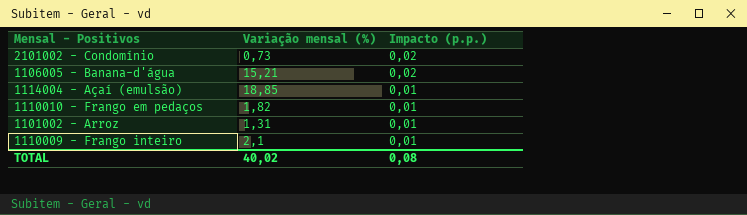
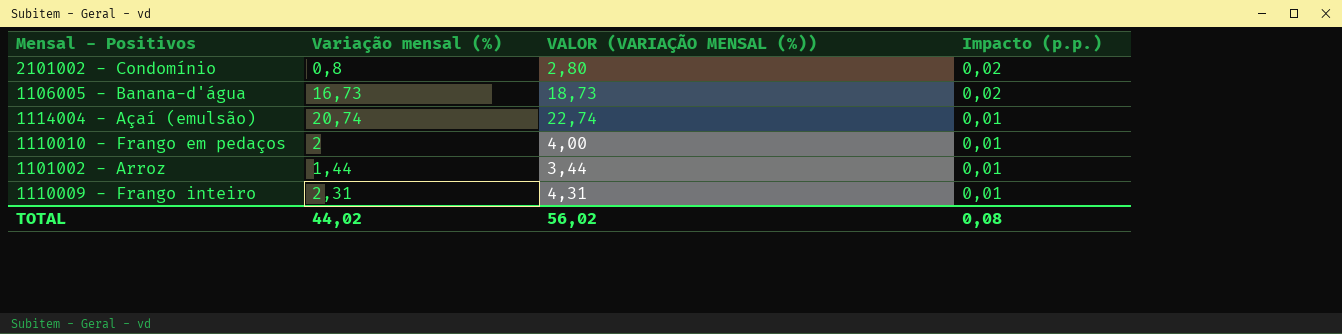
column VALOR (VARIAÇÃO MENSAL (%)) | formula: none -> [Variação mensal (%)] + 2
2101002 - Condomínio | Variação mensal (%): 0,73 -> 0,8
1106005 - Banana-d'água | Variação mensal (%): 15,21 -> 16,73
1114004 - Açaí (emulsão) | Variação mensal (%): 18,85 -> 20,74
1110010 - Frango em pedaços | Variação mensal (%): 1,82 -> 2
1101002 - Arroz | Variação mensal (%): 1,31 -> 1,44
1110009 - Frango inteiro | Variação mensal (%): 2,1 -> 2,31
TOTAL | Variação mensal (%): 40,02 -> 44,02

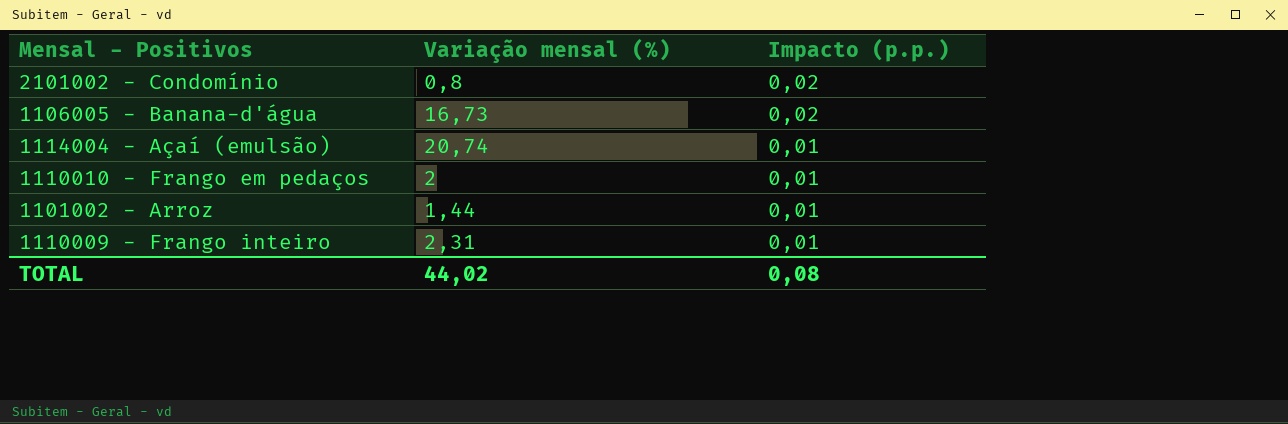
column VALOR (VARIAÇÃO MENSAL (%)) | formula: [Variação mensal (%)] + 2 -> none

